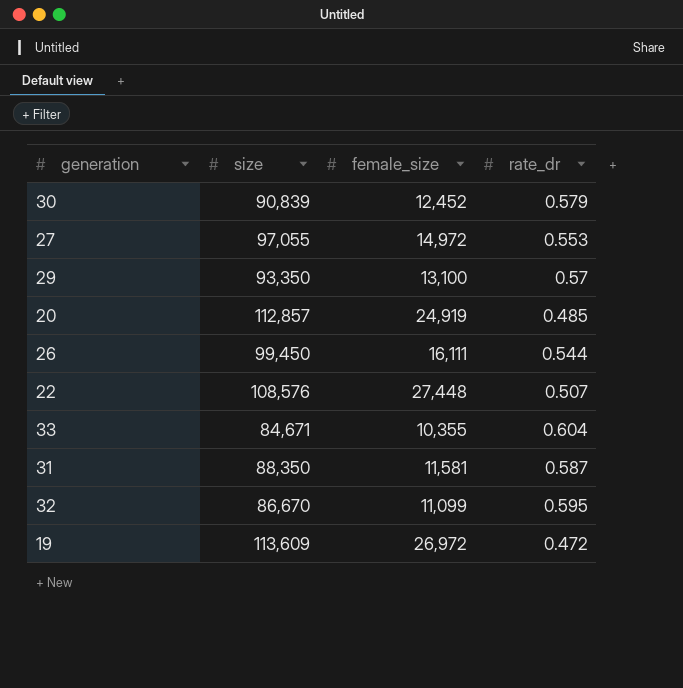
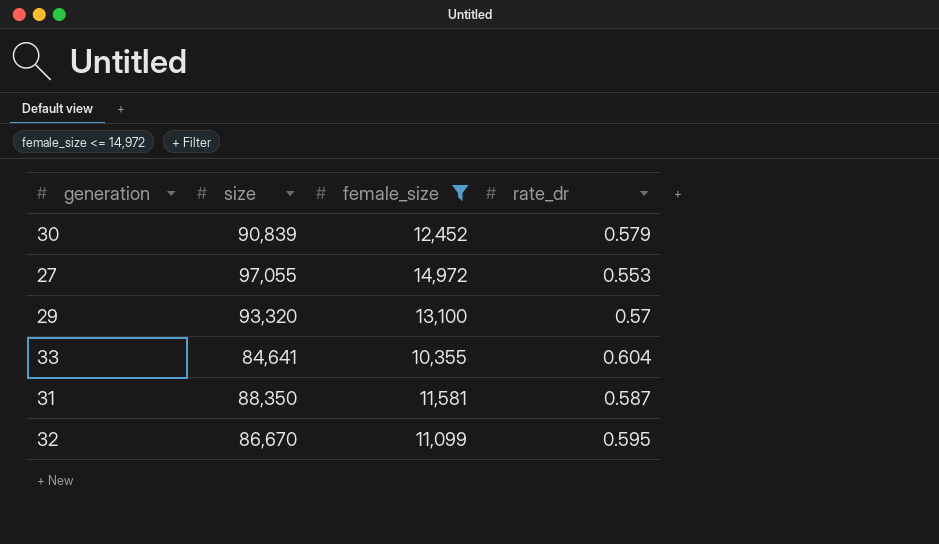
filter: none -> female_size <= 14,972
29 | size: 93,350 -> 93,320
33 | size: 84,671 -> 84,641

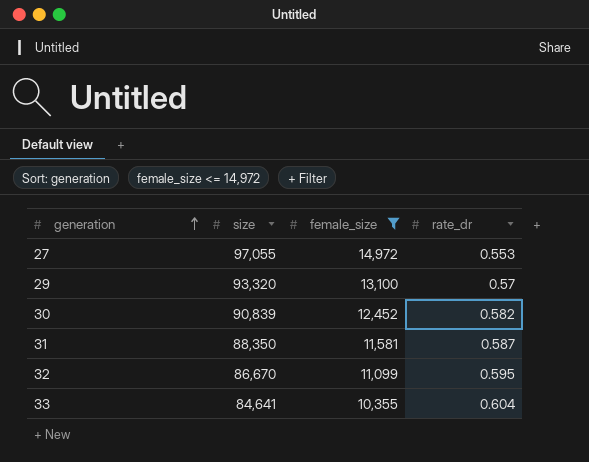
row order: none -> generation ascending
30 | rate_dr: 0.579 -> 0.582

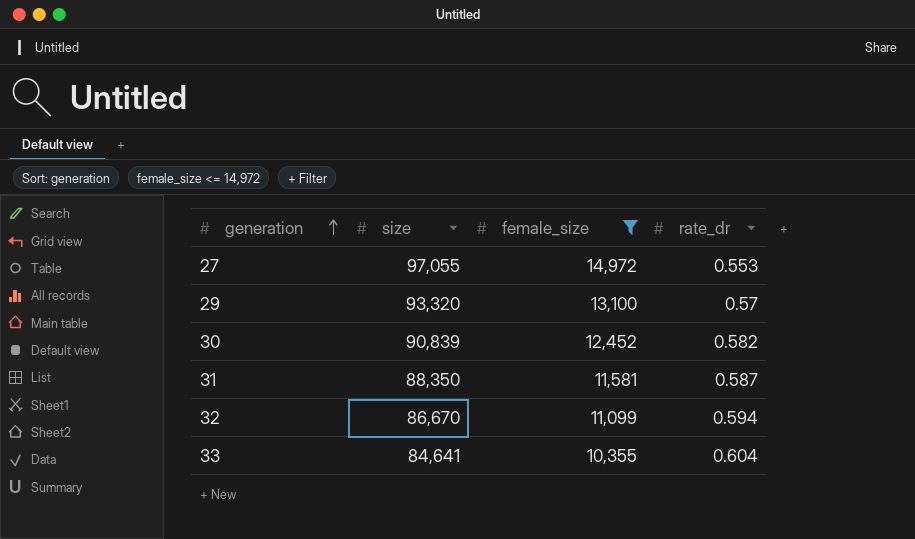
32 | rate_dr: 0.595 -> 0.594

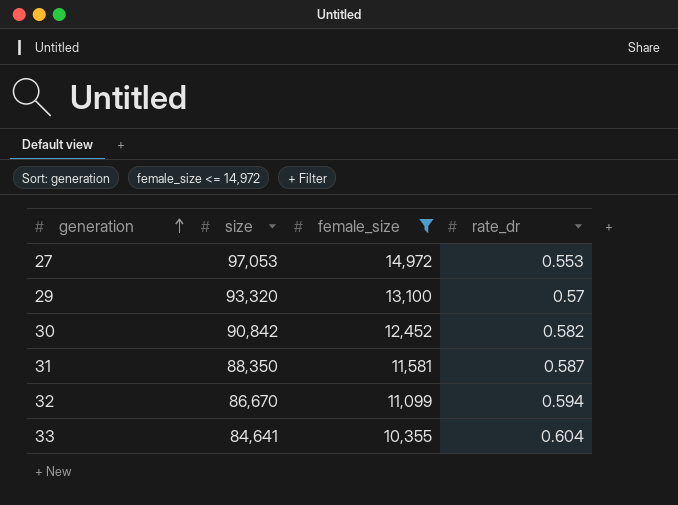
27 | size: 97,055 -> 97,053
30 | size: 90,839 -> 90,842

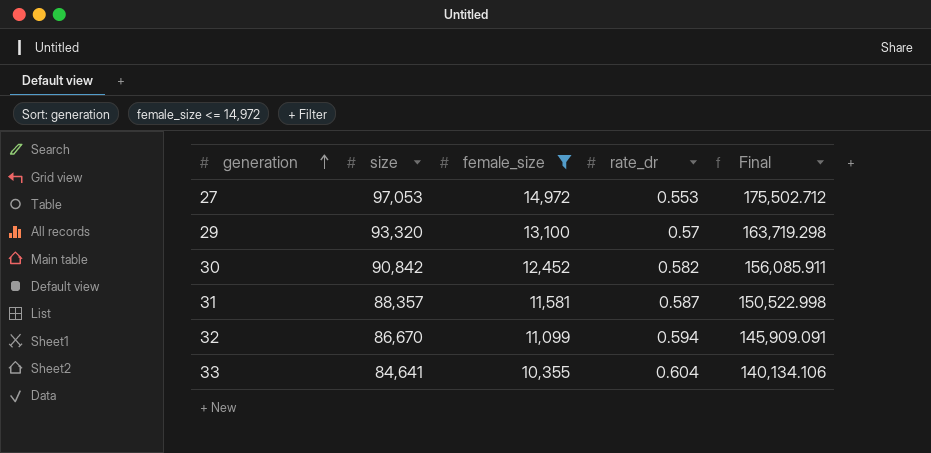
column Final | formula: none -> [size] / [rate_dr]
31 | size: 88,350 -> 88,357

